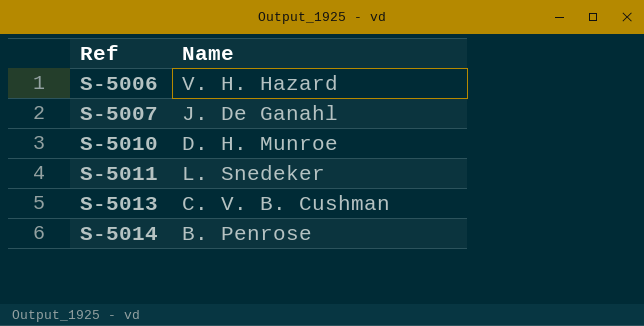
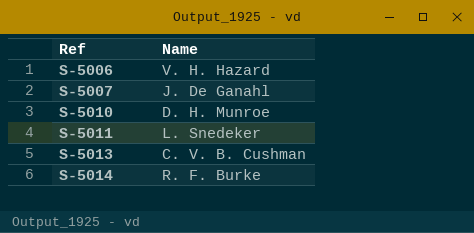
S-5014 | Name: B. Penrose -> R. F. Burke

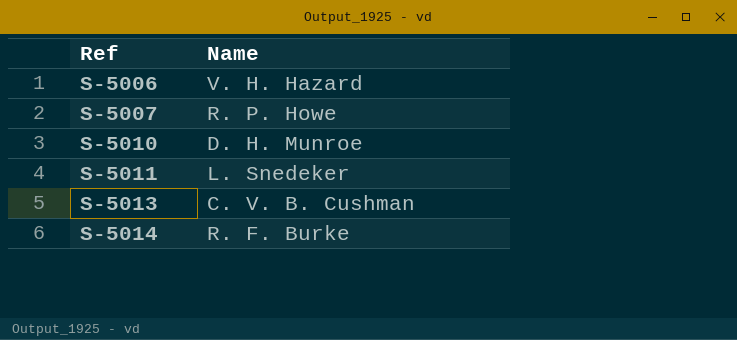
S-5007 | Name: J. De Ganahl -> R. P. Howe

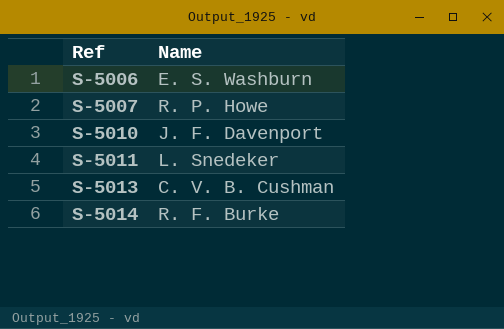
S-5006 | Name: V. H. Hazard -> E. S. Washburn
S-5010 | Name: D. H. Munroe -> J. F. Davenport

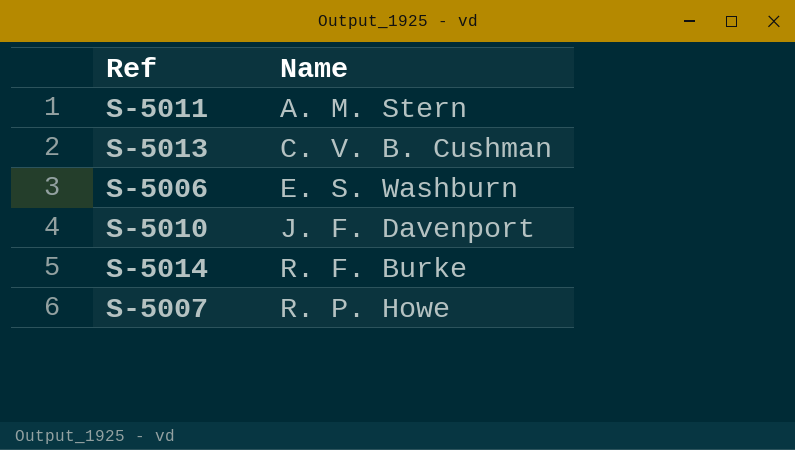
row order: Ref ascending -> Name ascending
S-5011 | Name: L. Snedeker -> A. M. Stern

